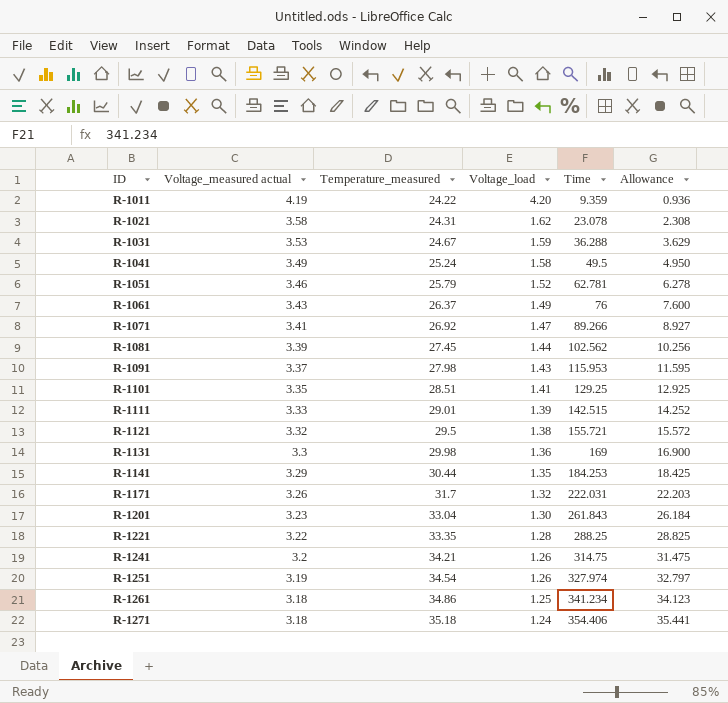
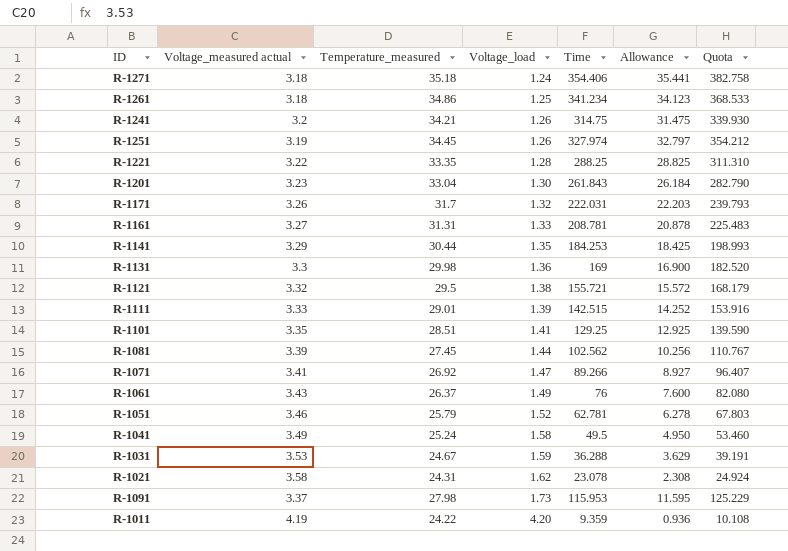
row order: ID ascending -> Voltage_load ascending
column Quota | formula: none -> [Time] * 1.08
R-1251 | Temperature_measured: 34.54 -> 34.45
row R-1161: none -> 3.27 | 31.31 | 1.33 | 208.781 | 20.878 | 225.483
R-1091 | Voltage_load: 1.43 -> 1.73

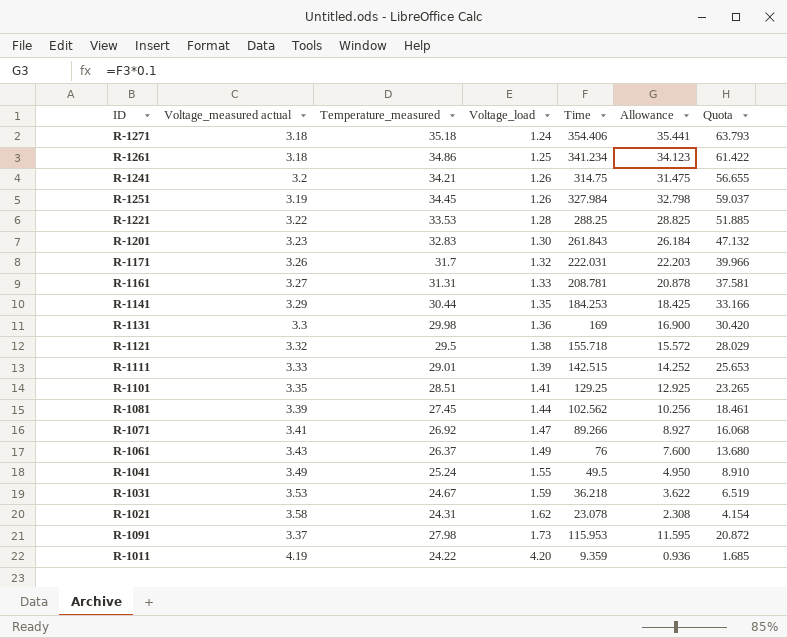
column Quota | formula: [Time] * 1.08 -> [Time] * 0.18
row R-1051: 3.46 | 25.79 | 1.52 | 62.781 | 6.278 | 67.803 -> none
R-1251 | Time: 327.974 -> 327.984
R-1251 | Allowance: 32.797 -> 32.798
R-1221 | Temperature_measured: 33.35 -> 33.53
R-1201 | Temperature_measured: 33.04 -> 32.83
R-1121 | Time: 155.721 -> 155.718
R-1041 | Voltage_load: 1.58 -> 1.55
R-1031 | Time: 36.288 -> 36.218
R-1031 | Allowance: 3.629 -> 3.622

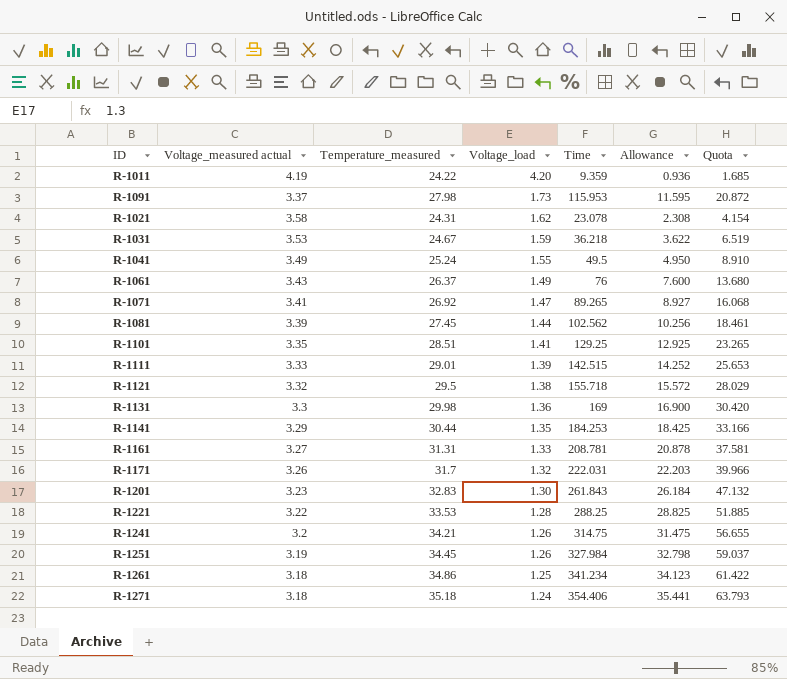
row order: Voltage_load ascending -> Voltage_load descending
R-1071 | Time: 89.266 -> 89.265

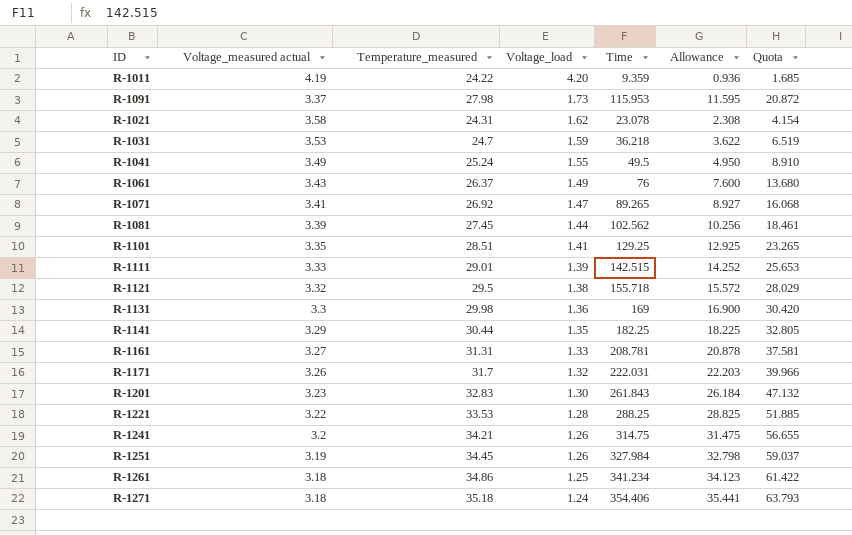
R-1031 | Temperature_measured: 24.67 -> 24.7
R-1141 | Time: 184.253 -> 182.25
R-1141 | Allowance: 18.425 -> 18.225
R-1141 | Quota: 33.166 -> 32.805

